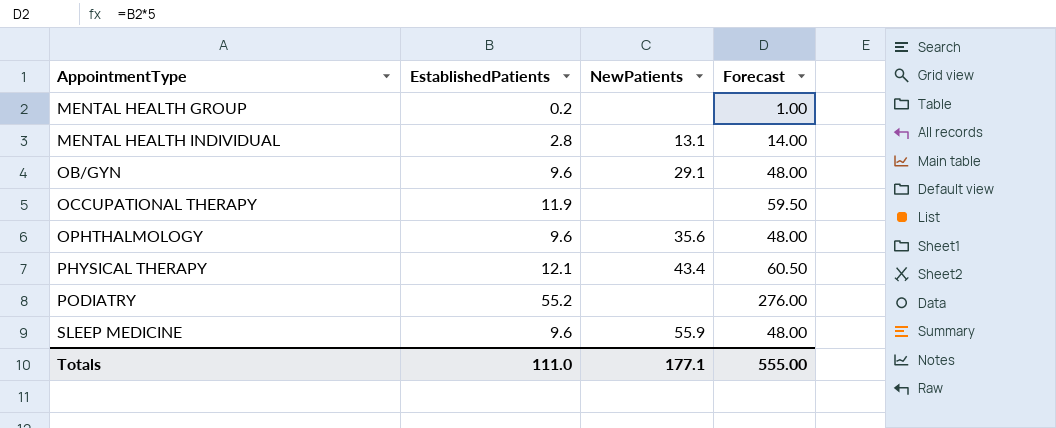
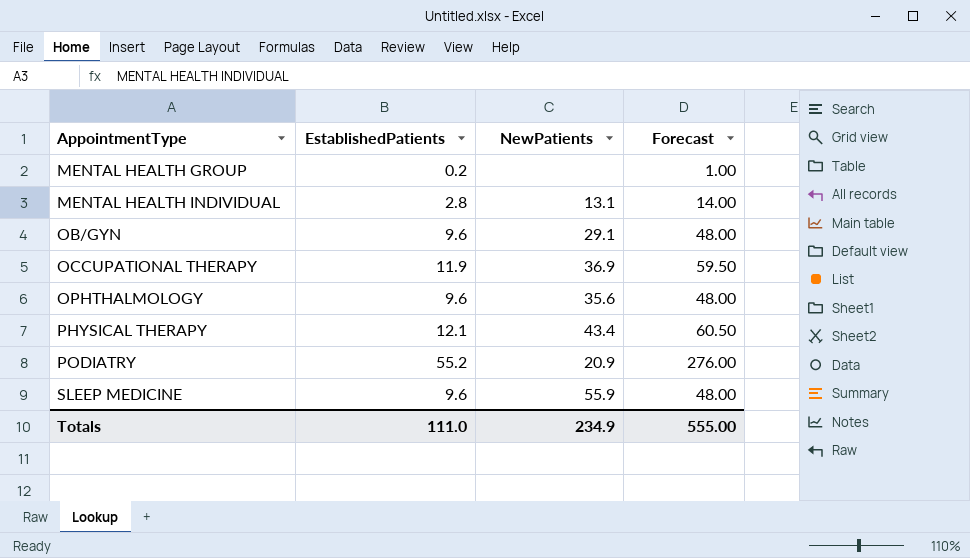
OCCUPATIONAL THERAPY | NewPatients: none -> 36.9
PODIATRY | NewPatients: none -> 20.9
Totals | NewPatients: 177.1 -> 234.9

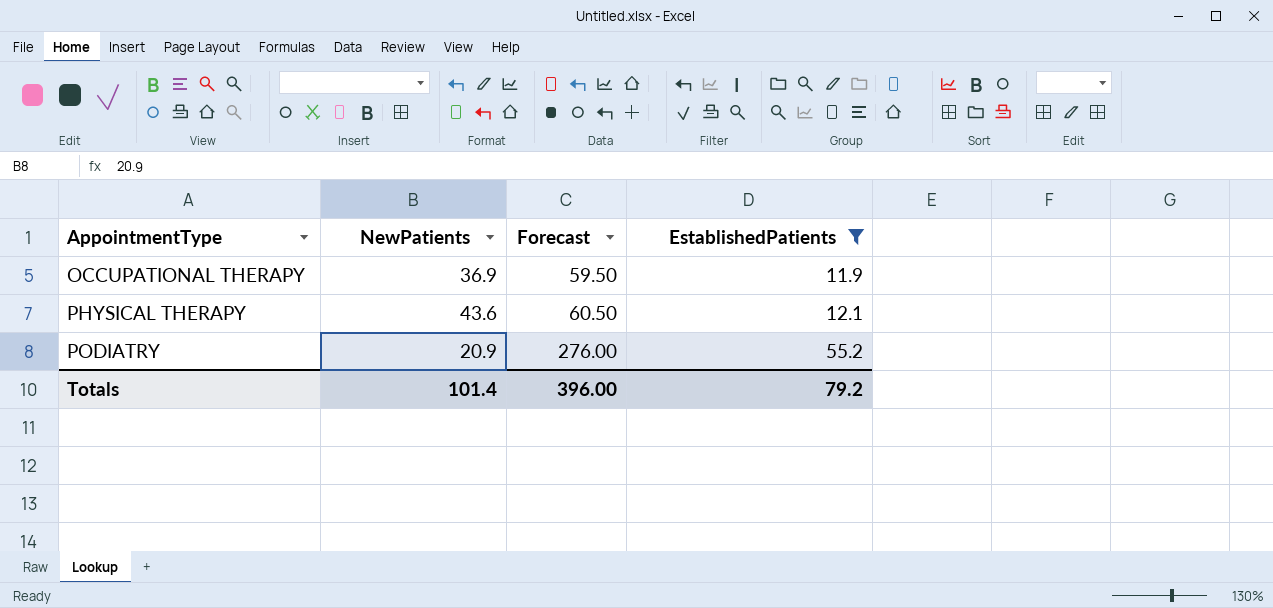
filter: none -> EstablishedPatients >= 11.9
column EstablishedPatients | position: 2 -> 4
PHYSICAL THERAPY | NewPatients: 43.4 -> 43.6
Totals | NewPatients: 234.9 -> 101.4
Totals | Forecast: 555.00 -> 396.00
Totals | EstablishedPatients: 111.0 -> 79.2

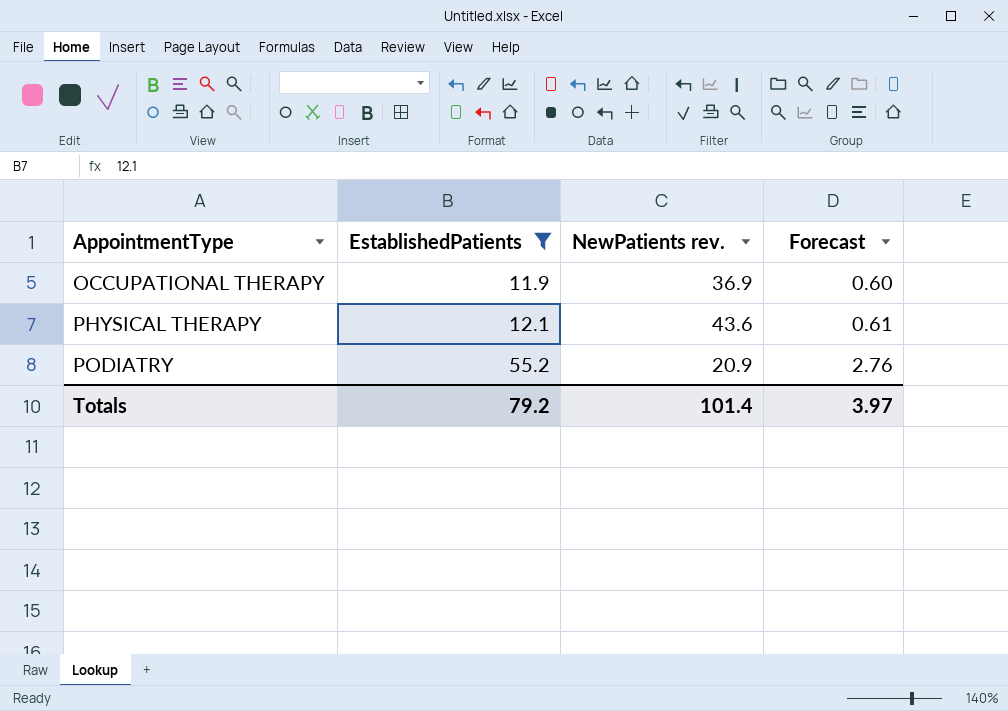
column EstablishedPatients | position: 4 -> 2
column name: NewPatients -> NewPatients rev.
column Forecast | formula: [EstablishedPatients] * 5 -> [EstablishedPatients] * 0.05
Totals | Forecast: 396.00 -> 3.97

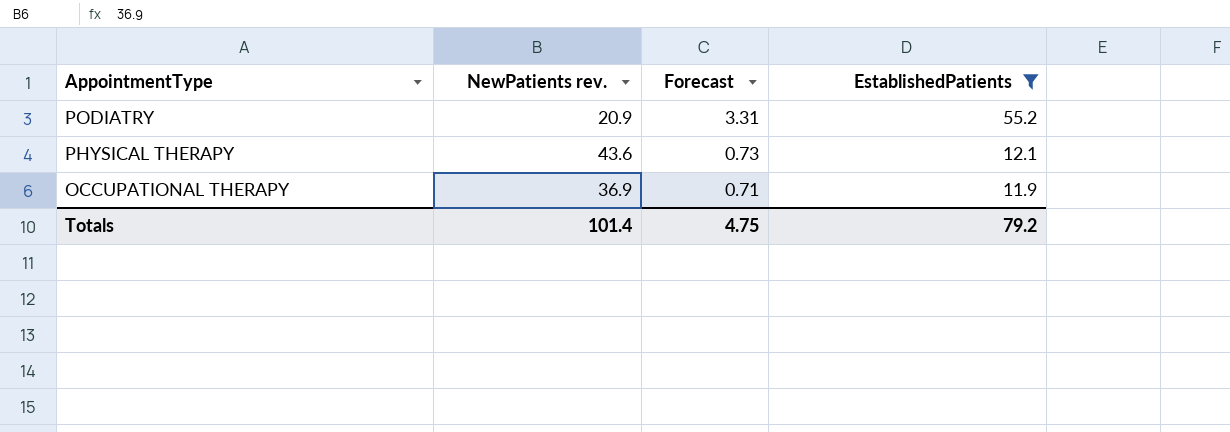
row order: AppointmentType ascending -> AppointmentType descending
column Forecast | formula: [EstablishedPatients] * 0.05 -> [EstablishedPatients] * 0.06
column EstablishedPatients | position: 2 -> 4
Totals | Forecast: 3.97 -> 4.75

